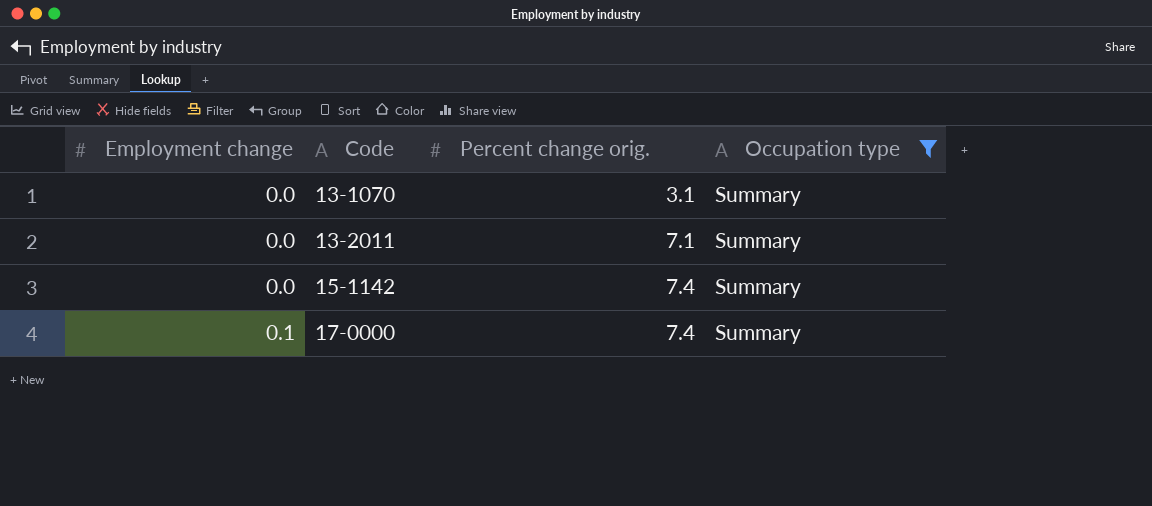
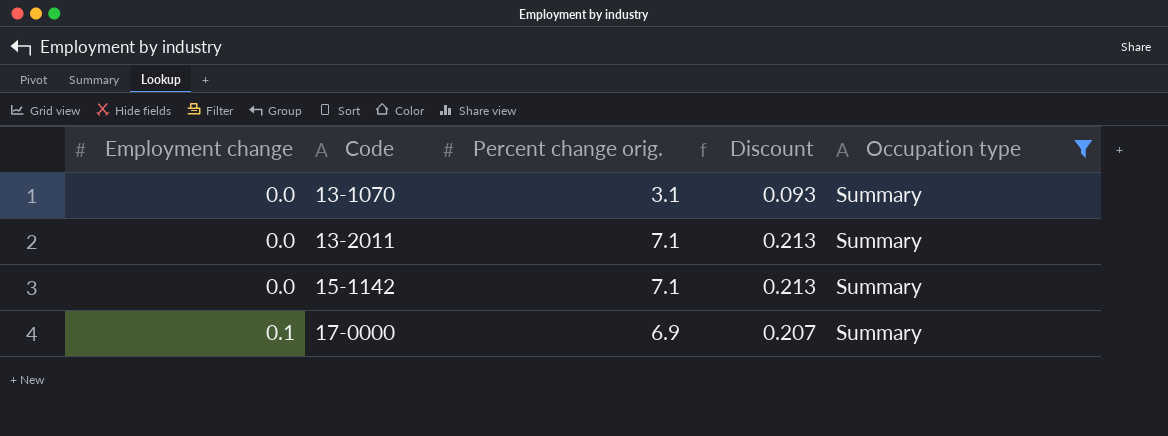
column Discount | formula: none -> [Percent change orig.] * 0.03
15-1142 | Percent change orig.: 7.4 -> 7.1
17-0000 | Percent change orig.: 7.4 -> 6.9

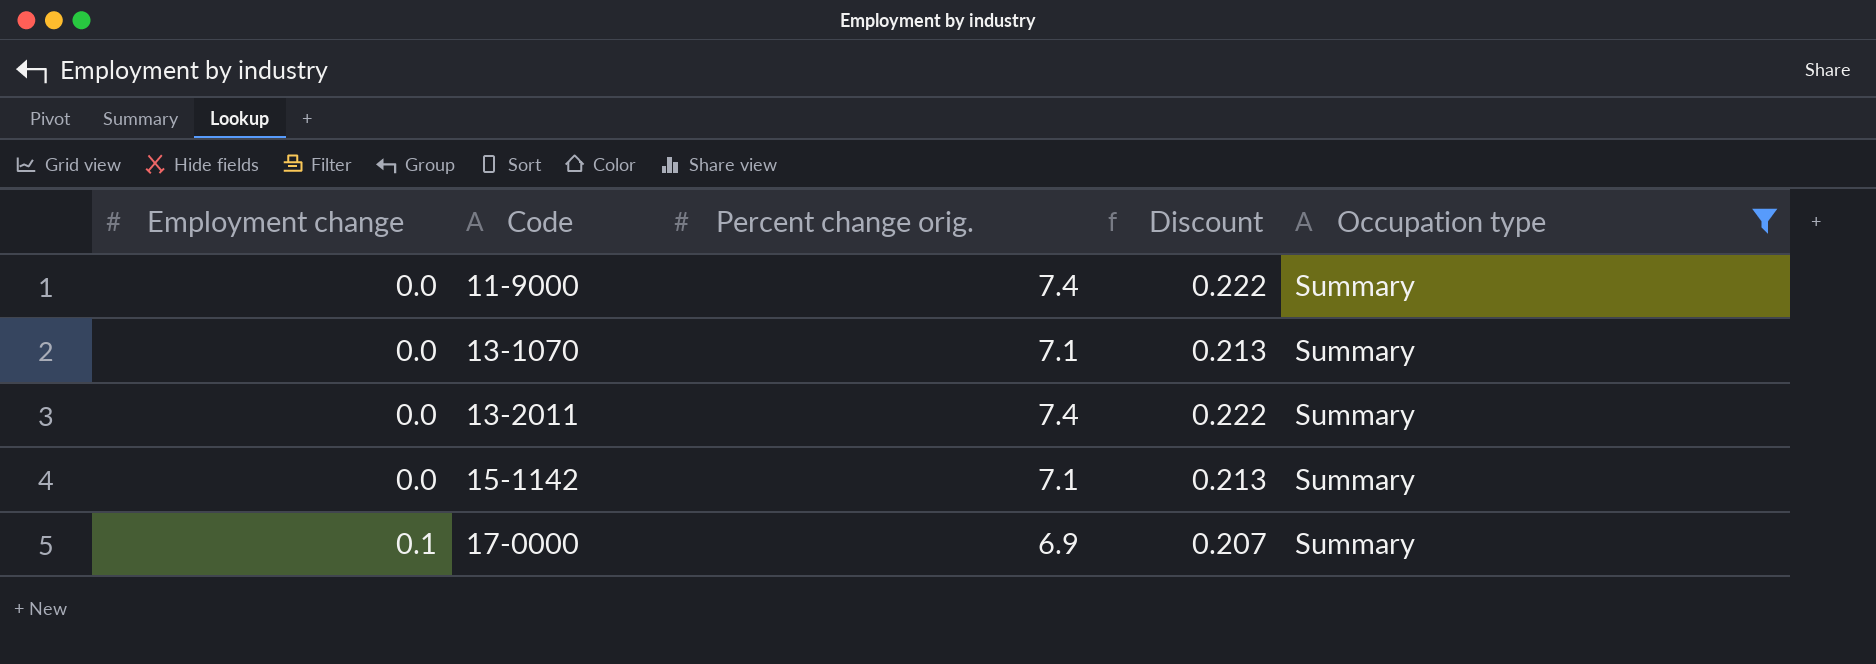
row 11-9000: none -> 0.0 | 7.4 | 0.222 | Summary
13-1070 | Percent change orig.: 3.1 -> 7.1
13-1070 | Discount: 0.093 -> 0.213
13-2011 | Percent change orig.: 7.1 -> 7.4
13-2011 | Discount: 0.213 -> 0.222

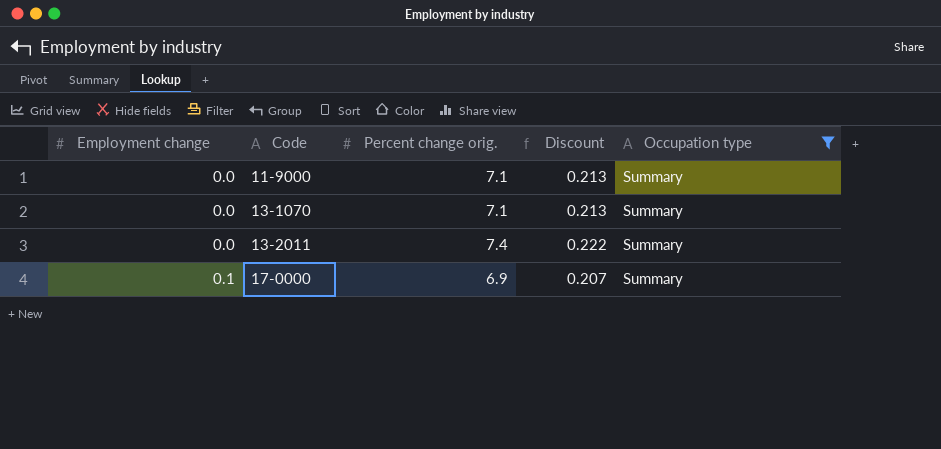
row 15-1142: 0.0 | 7.1 | 0.213 | Summary -> none
11-9000 | Percent change orig.: 7.4 -> 7.1
11-9000 | Discount: 0.222 -> 0.213

